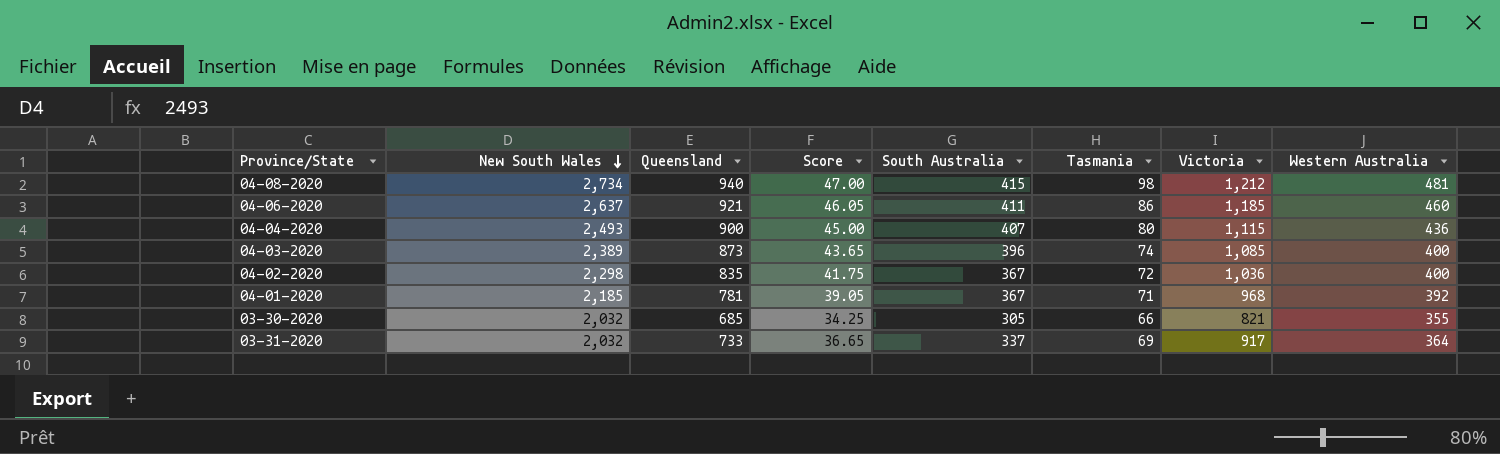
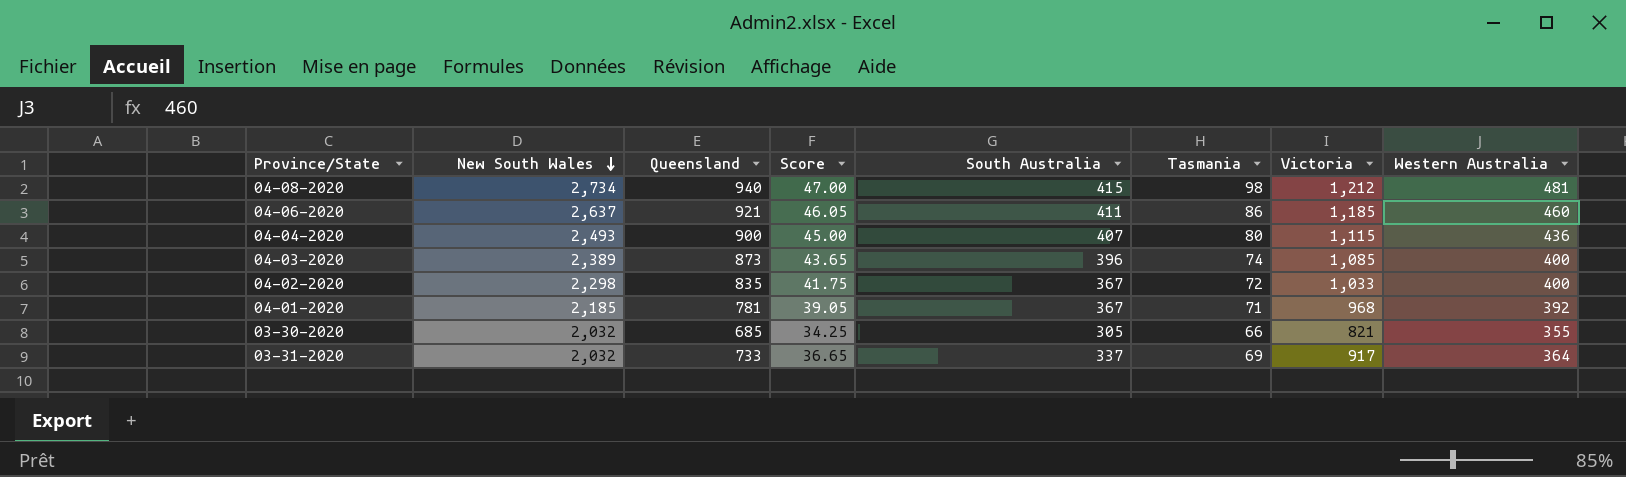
04-02-2020 | Victoria: 1,036 -> 1,033

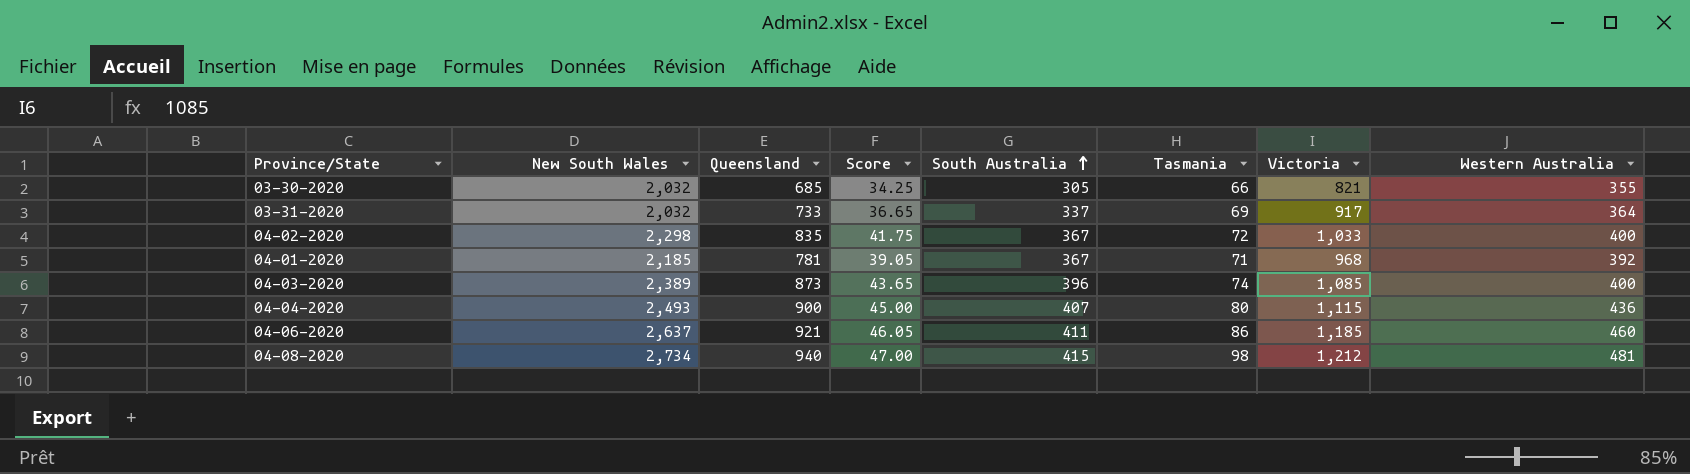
row order: New South Wales descending -> South Australia ascending

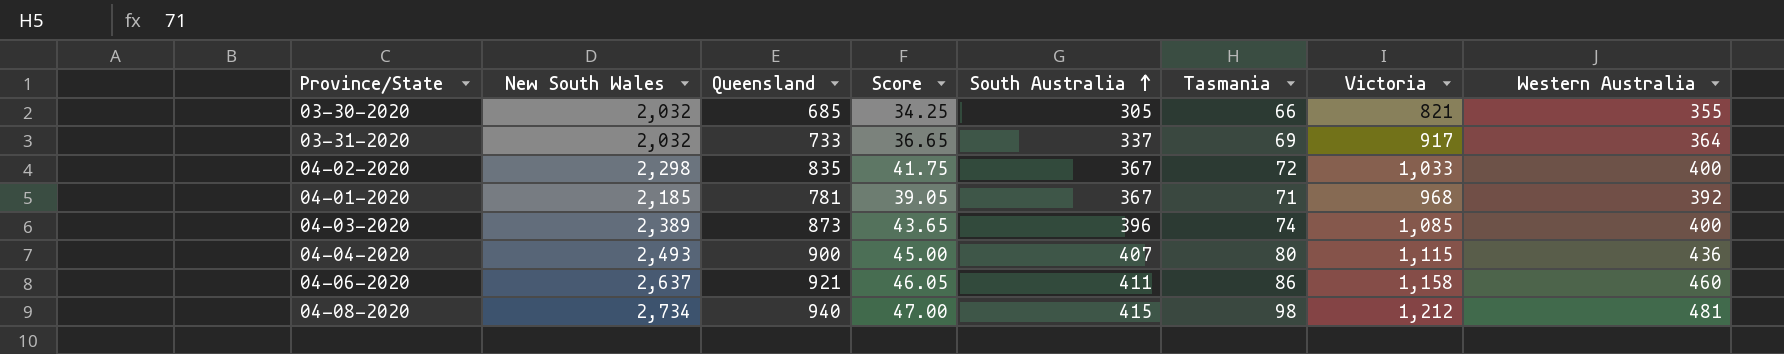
04-06-2020 | Victoria: 1,185 -> 1,158

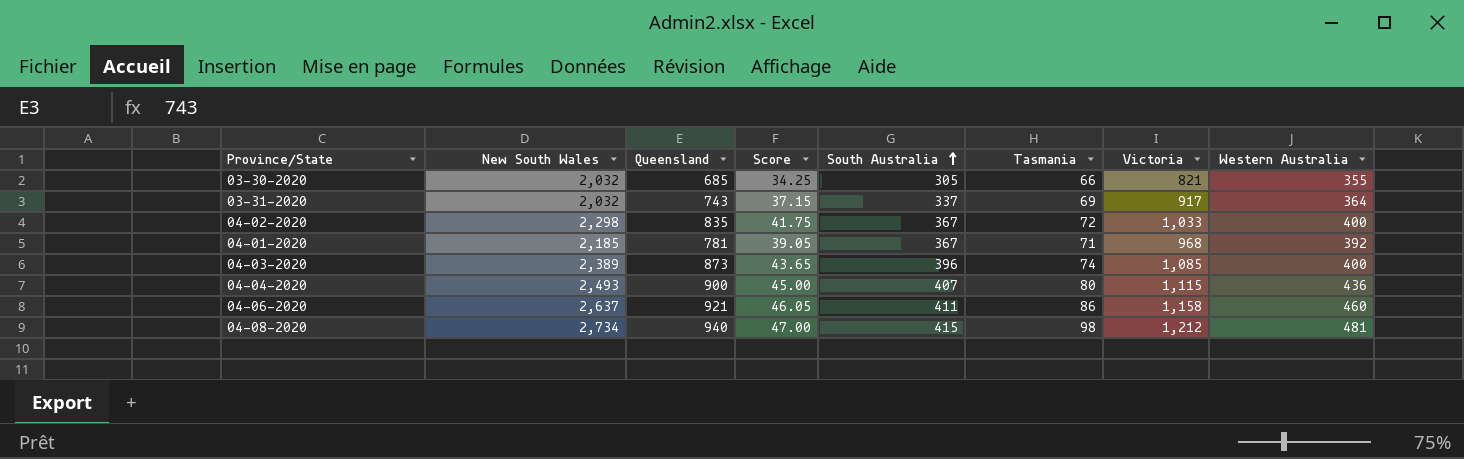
03-31-2020 | Queensland: 733 -> 743
03-31-2020 | Score: 36.65 -> 37.15

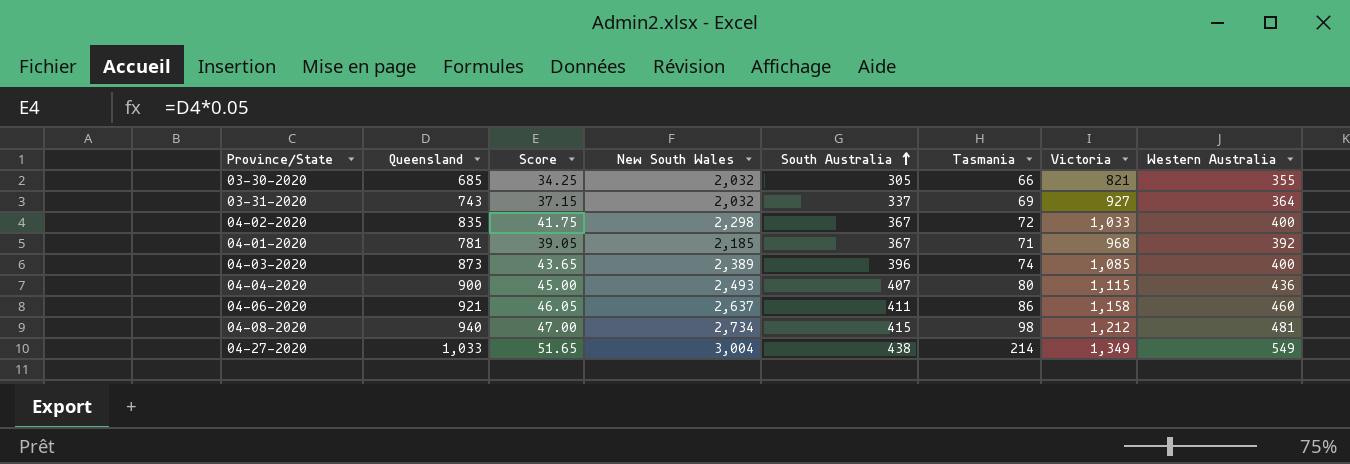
column New South Wales | position: 2 -> 4
03-31-2020 | Victoria: 917 -> 927
row 04-27-2020: none -> 1,033 | 51.65 | 3,004 | 438 | 214 | 1,349 | 549

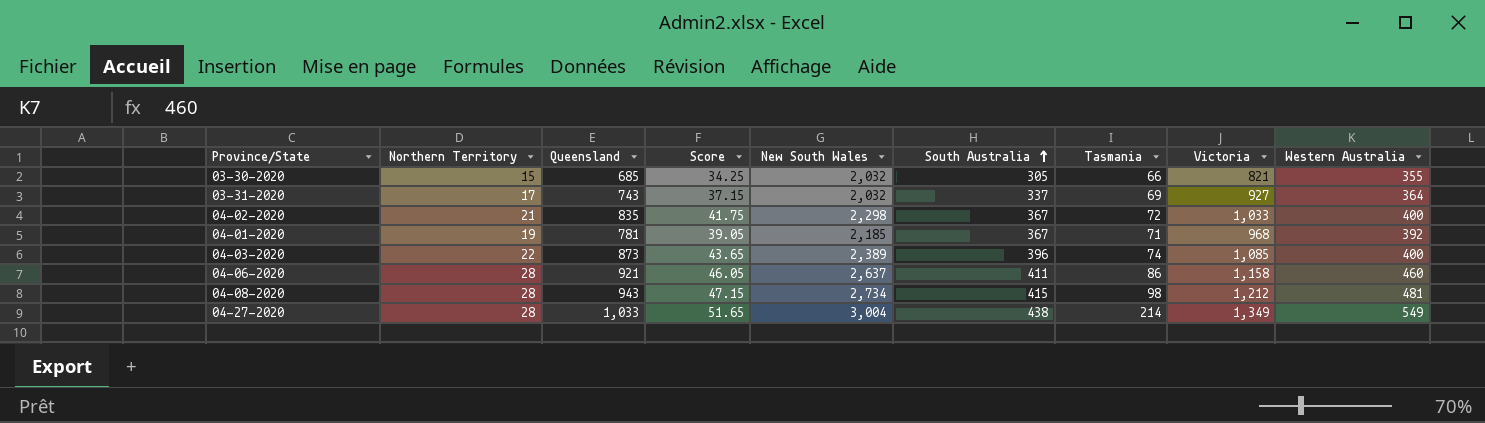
column Northern Territory | position: none -> 2
row 04-04-2020: 900 | 45.00 | 2,493 | 407 | 80 | 1,115 | 436 -> none
04-08-2020 | Queensland: 940 -> 943
04-08-2020 | Score: 47.00 -> 47.15

